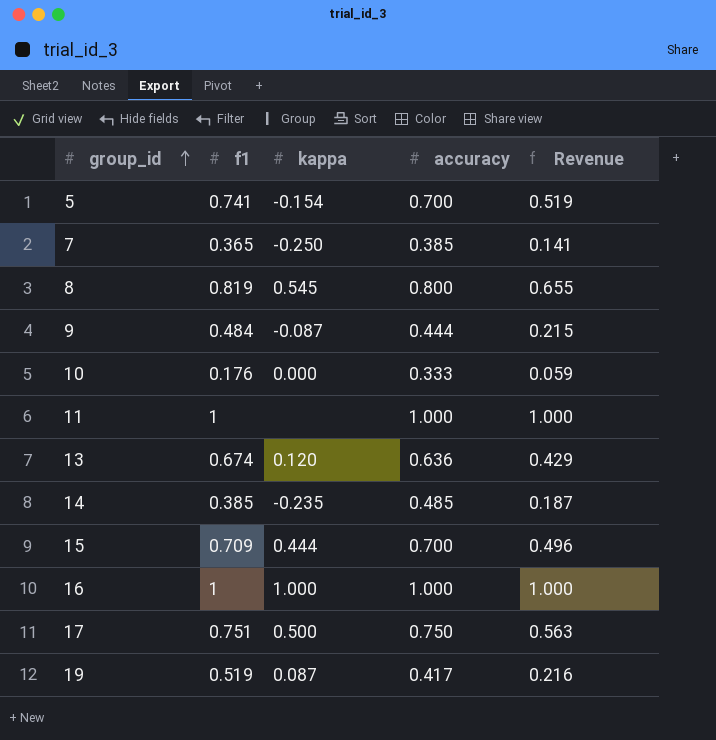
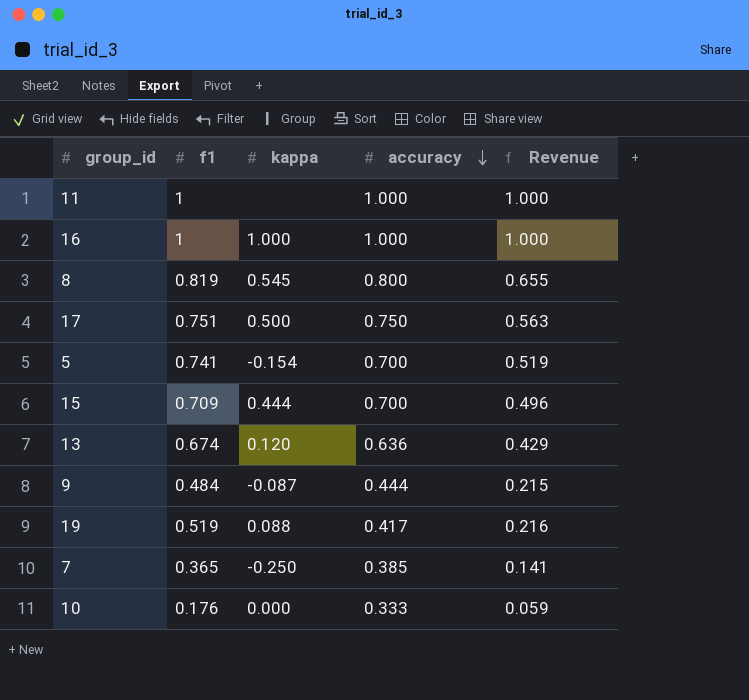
row order: group_id ascending -> accuracy descending
row 14: 0.385 | -0.235 | 0.485 | 0.187 -> none
19 | kappa: 0.087 -> 0.088

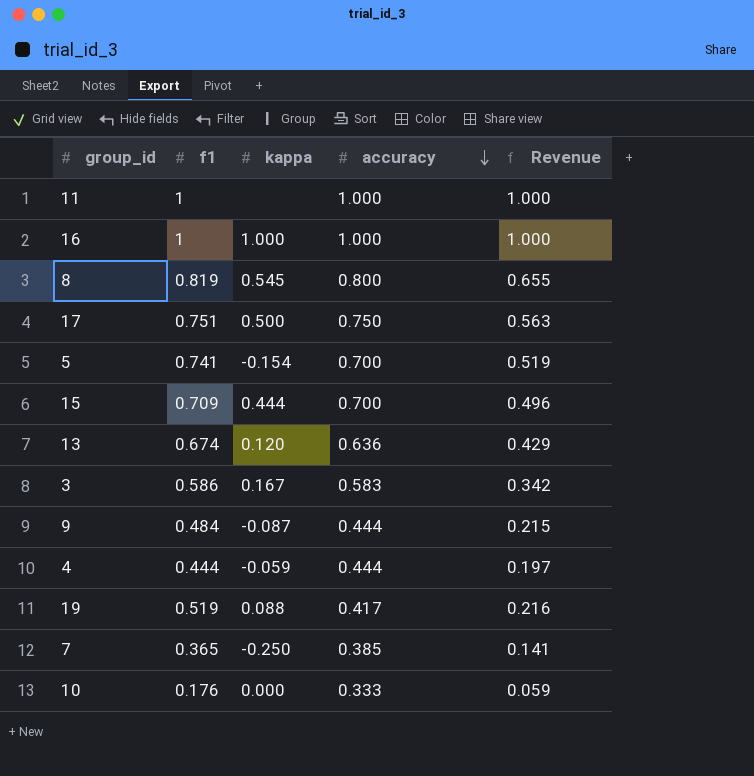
row 3: none -> 0.586 | 0.167 | 0.583 | 0.342
row 4: none -> 0.444 | -0.059 | 0.444 | 0.197

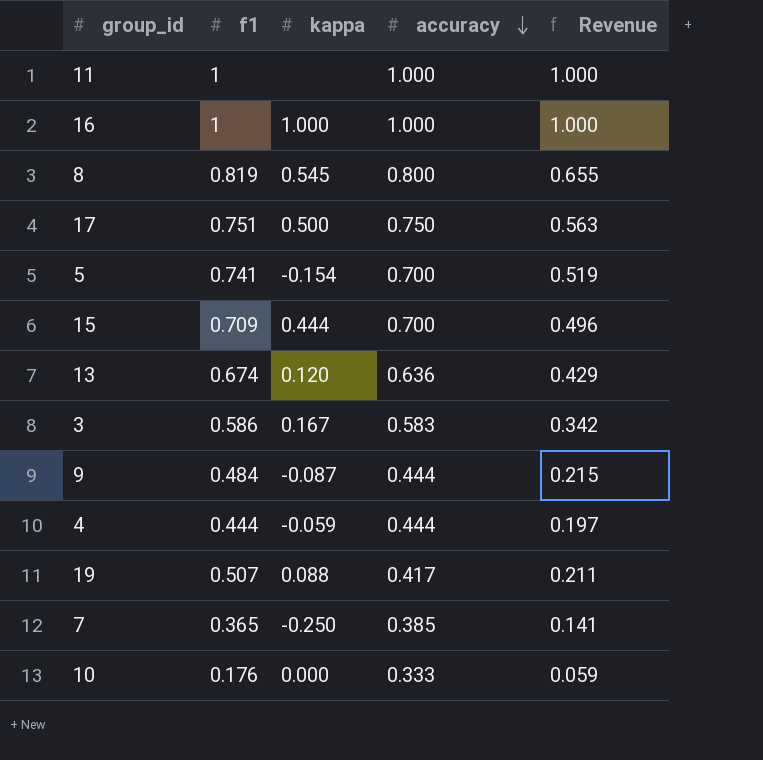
19 | f1: 0.519 -> 0.507
19 | Revenue: 0.216 -> 0.211

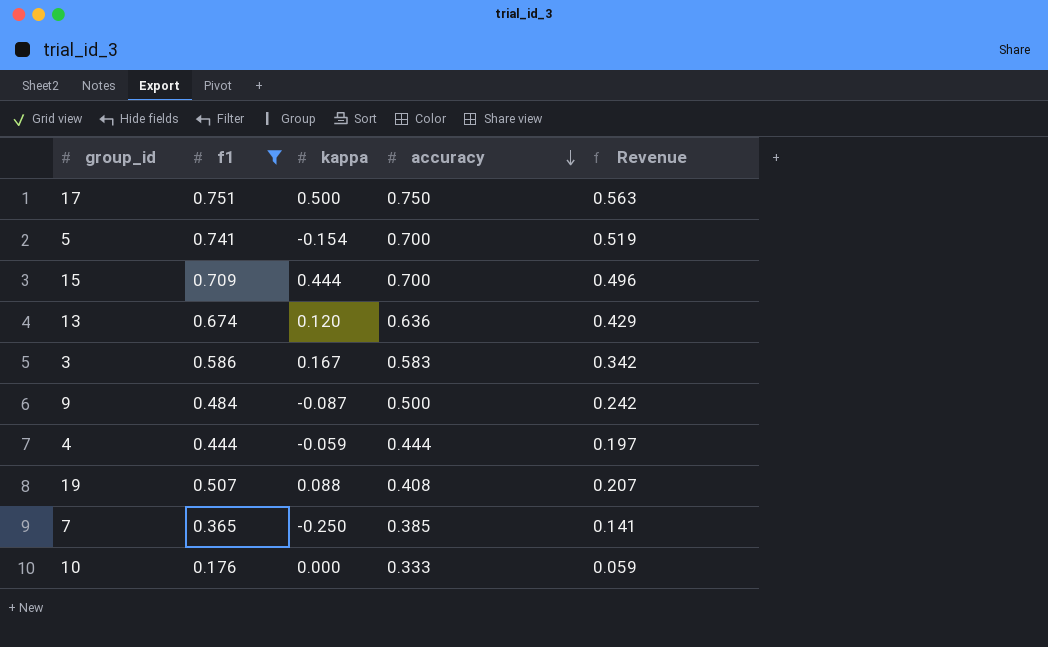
filter: none -> f1 <= 0.751
9 | accuracy: 0.444 -> 0.500
9 | Revenue: 0.215 -> 0.242
19 | accuracy: 0.417 -> 0.408
19 | Revenue: 0.211 -> 0.207

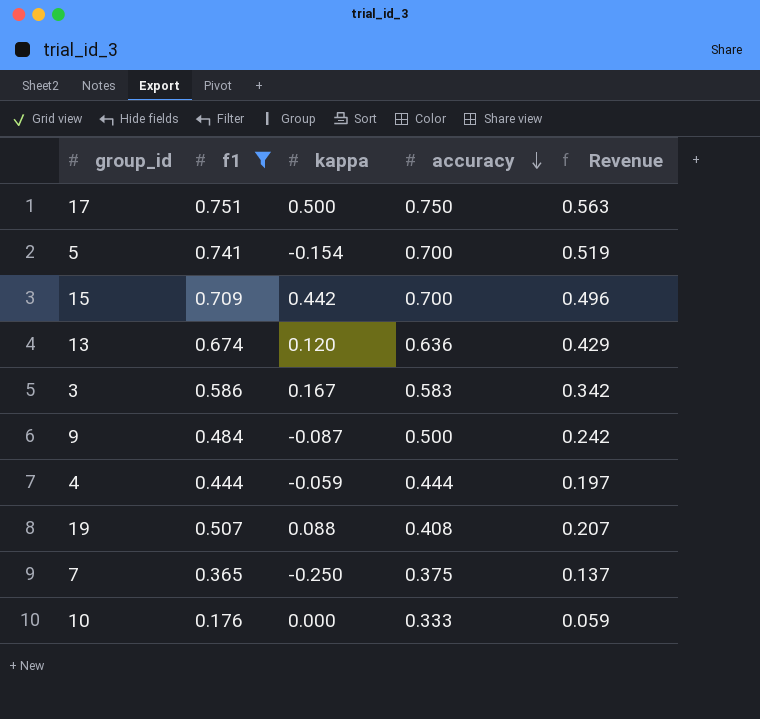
15 | kappa: 0.444 -> 0.442
7 | accuracy: 0.385 -> 0.375
7 | Revenue: 0.141 -> 0.137

